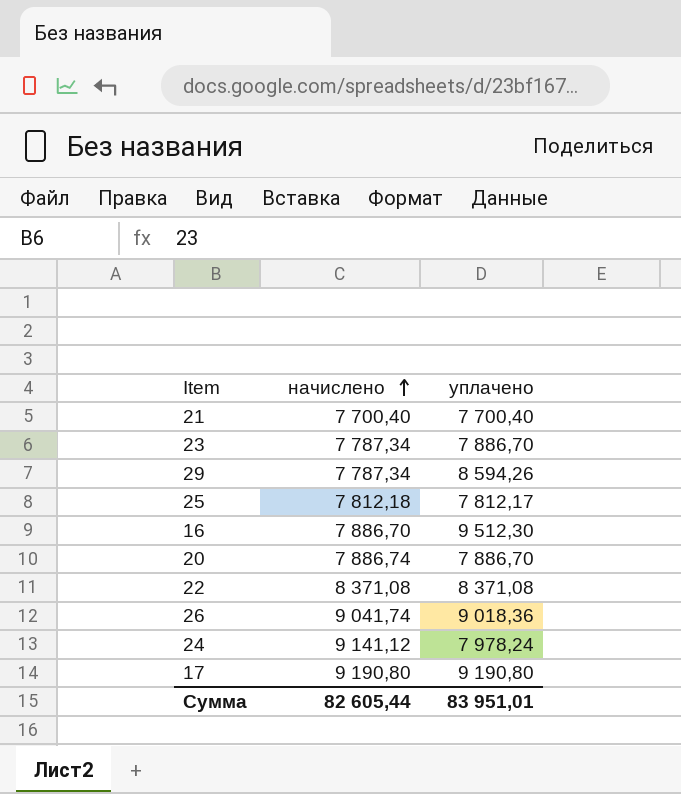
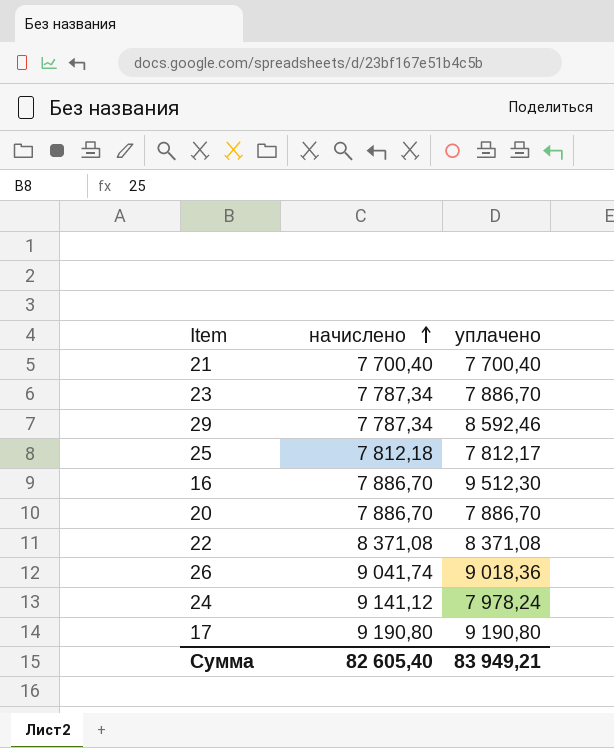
29 | уплачено: 8 594,26 -> 8 592,46
20 | начислено: 7 886,74 -> 7 886,70
Сумма | начислено: 82 605,44 -> 82 605,40
Сумма | уплачено: 83 951,01 -> 83 949,21

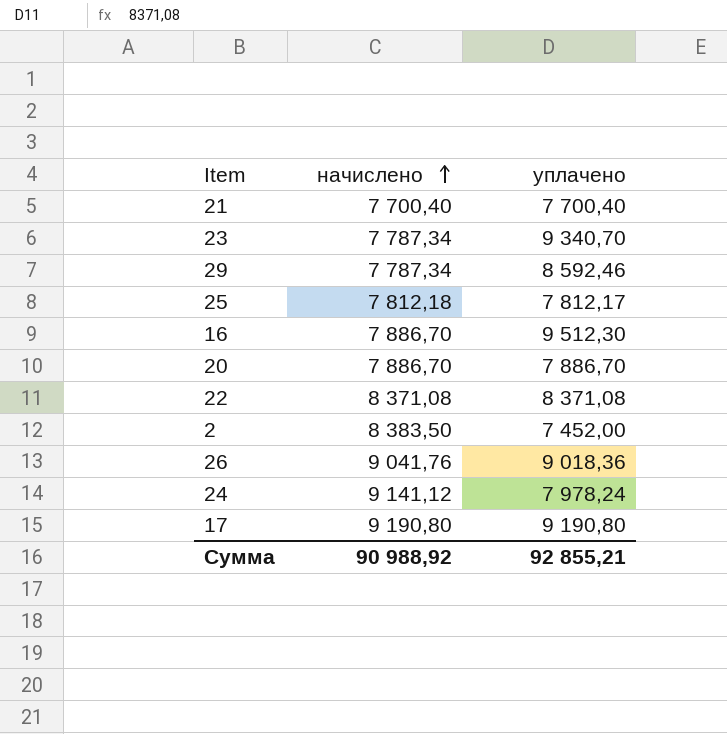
23 | уплачено: 7 886,70 -> 9 340,70
row 2: none -> 8 383,50 | 7 452,00
26 | начислено: 9 041,74 -> 9 041,76
Сумма | начислено: 82 605,40 -> 90 988,92
Сумма | уплачено: 83 949,21 -> 92 855,21

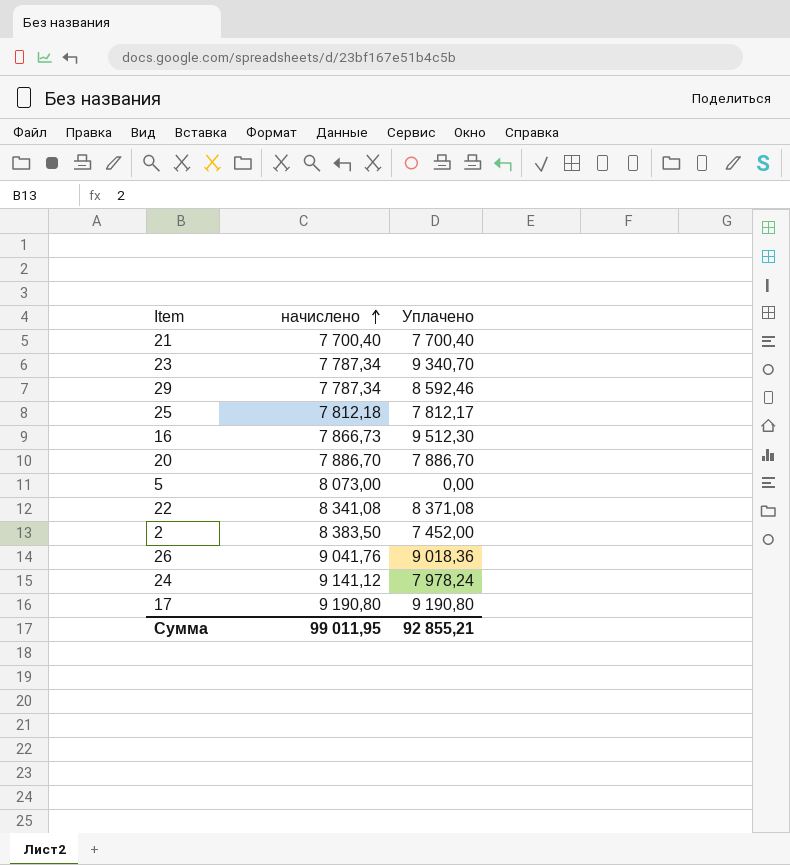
column name: уплачено -> Уплачено
16 | начислено: 7 886,70 -> 7 866,73
row 5: none -> 8 073,00 | 0,00
22 | начислено: 8 371,08 -> 8 341,08
Сумма | начислено: 90 988,92 -> 99 011,95

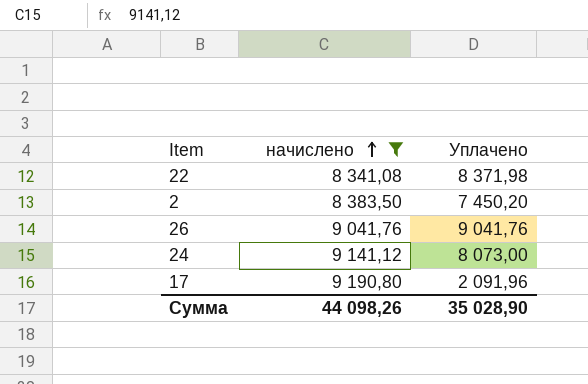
filter: none -> начислено >= 8 341,08
22 | Уплачено: 8 371,08 -> 8 371,98
2 | Уплачено: 7 452,00 -> 7 450,20
26 | Уплачено: 9 018,36 -> 9 041,76
24 | Уплачено: 7 978,24 -> 8 073,00
17 | Уплачено: 9 190,80 -> 2 091,96
Сумма | начислено: 99 011,95 -> 44 098,26
Сумма | Уплачено: 92 855,21 -> 35 028,90

